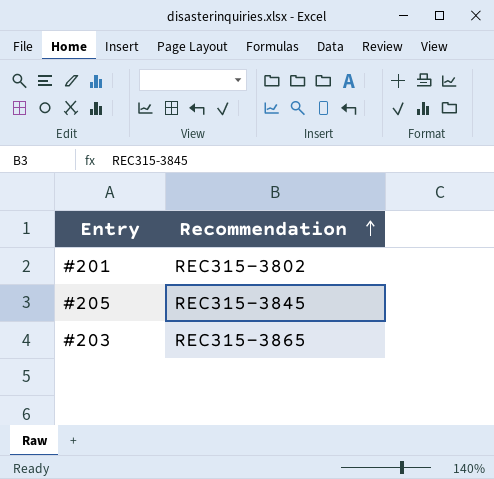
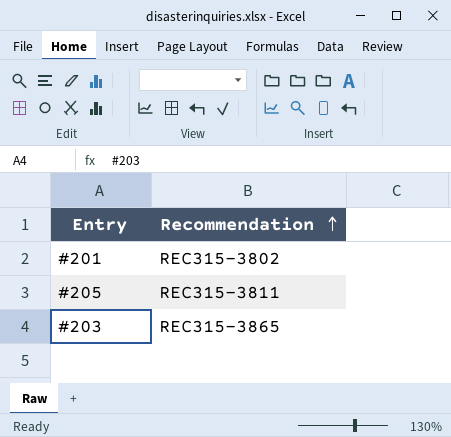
#205 | Recommendation: REC315-3845 -> REC315-3811

